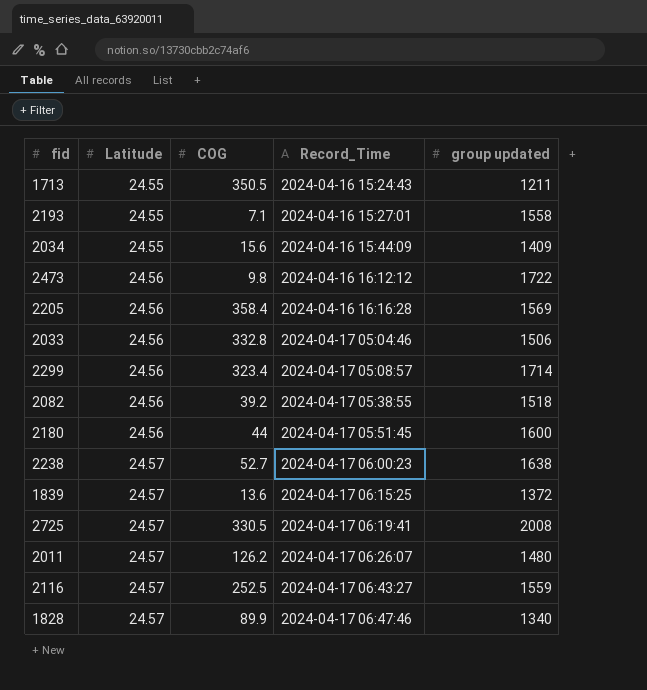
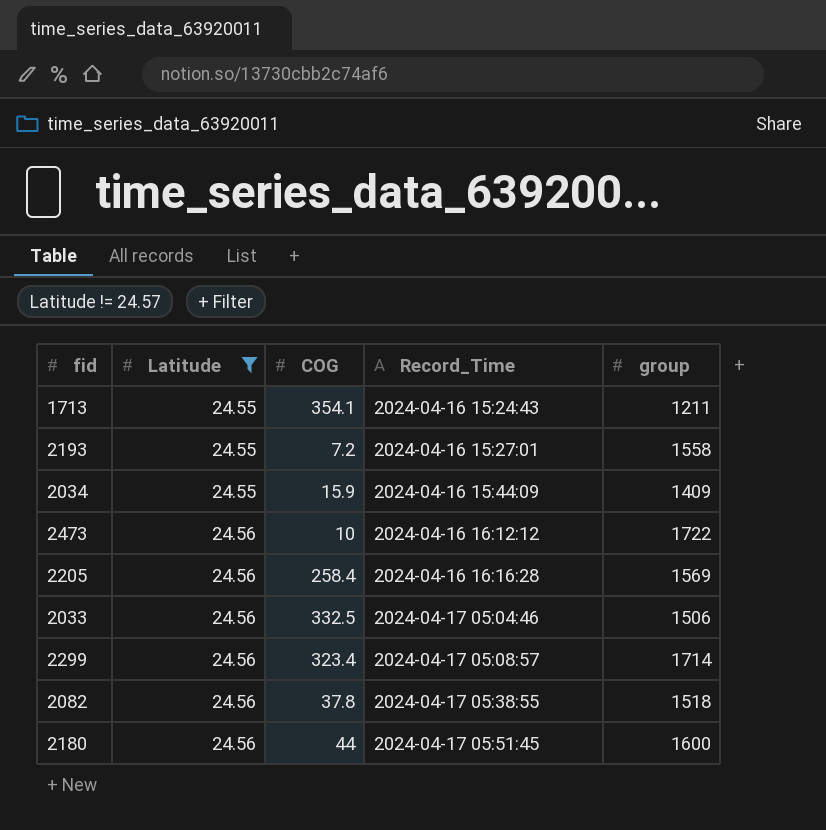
filter: none -> Latitude != 24.57
column name: group updated -> group
1713 | COG: 350.5 -> 354.1
2193 | COG: 7.1 -> 7.2
2034 | COG: 15.6 -> 15.9
2473 | COG: 9.8 -> 10
2205 | COG: 358.4 -> 258.4
2033 | COG: 332.8 -> 332.5
2082 | COG: 39.2 -> 37.8

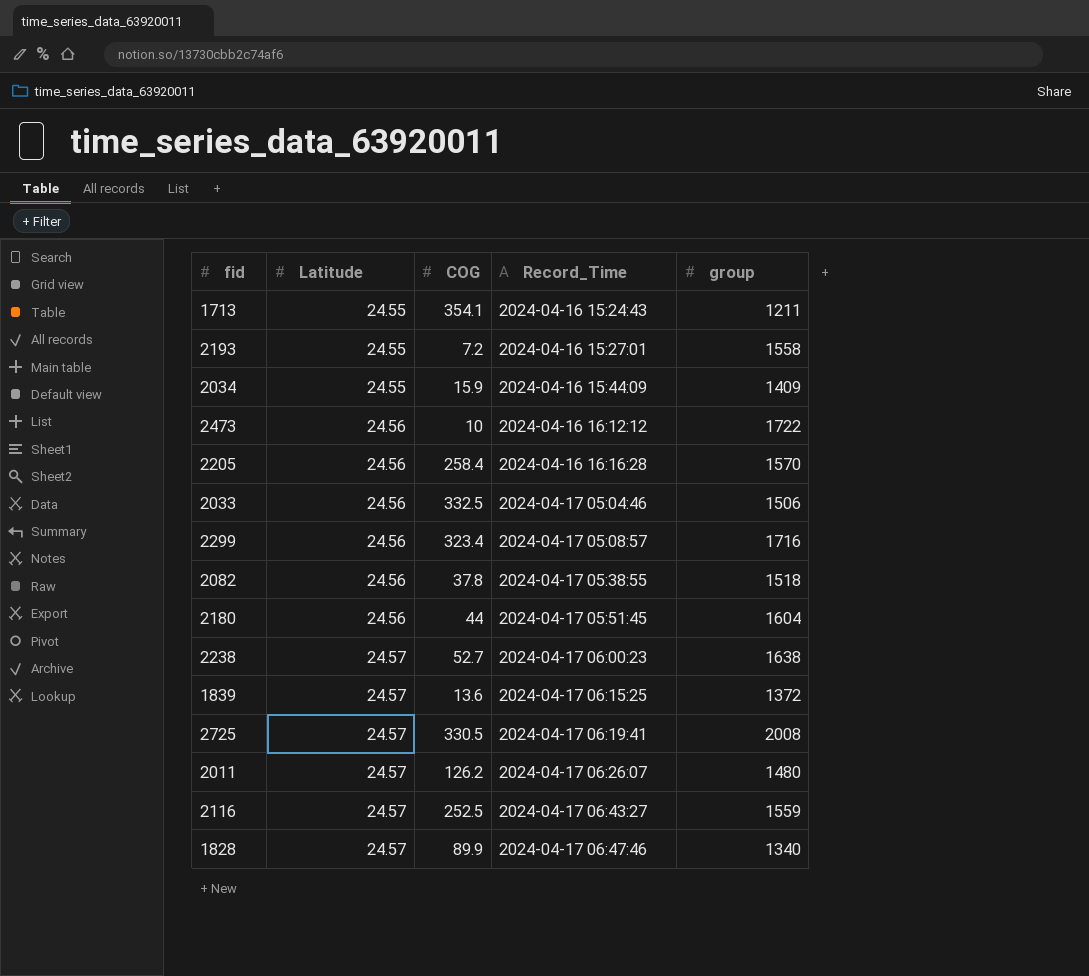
filter: Latitude != 24.57 -> none
2205 | group: 1569 -> 1570
2299 | group: 1714 -> 1716
2180 | group: 1600 -> 1604

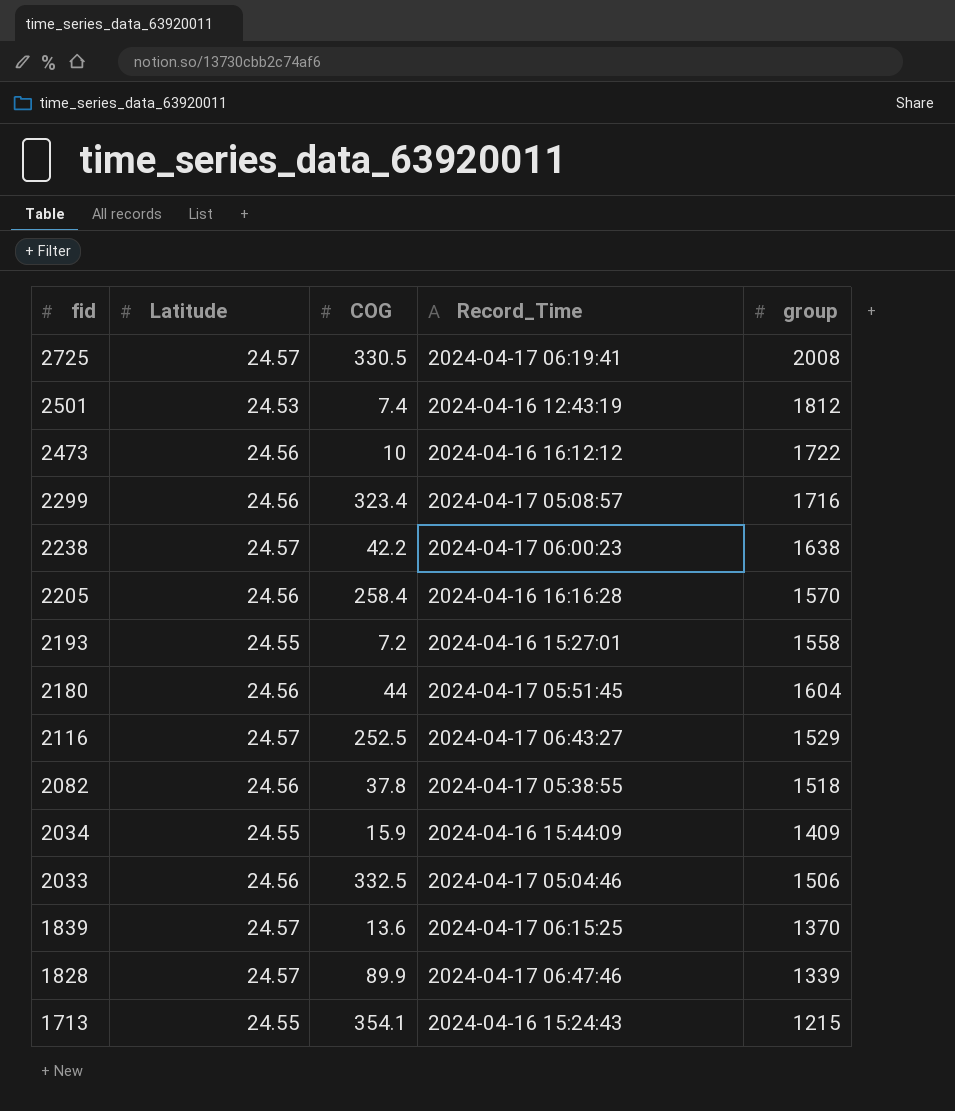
row order: Latitude ascending -> fid descending
row 2011: 24.57 | 126.2 | 2024-04-17 06:26:07 | 1480 -> none
row 2501: none -> 24.53 | 7.4 | 2024-04-16 12:43:19 | 1812
2238 | COG: 52.7 -> 42.2
2116 | group: 1559 -> 1529
1839 | group: 1372 -> 1370
1828 | group: 1340 -> 1339
1713 | group: 1211 -> 1215

